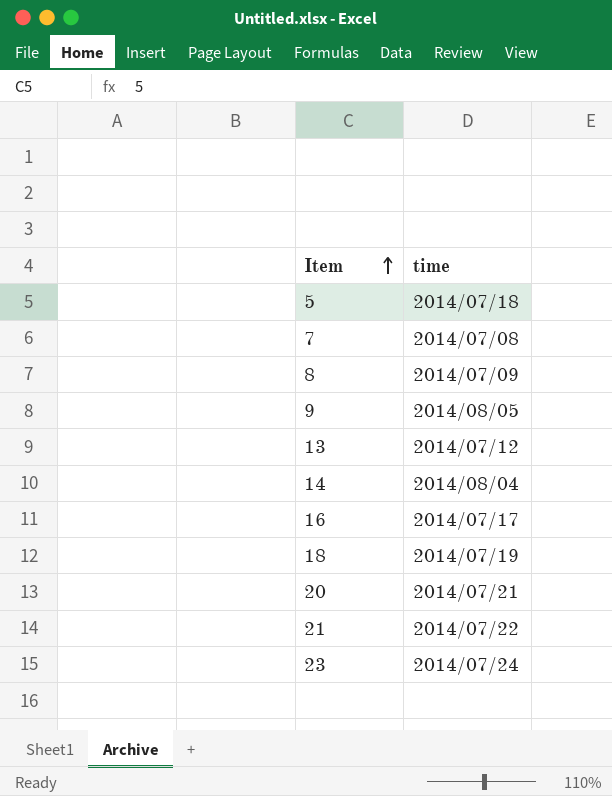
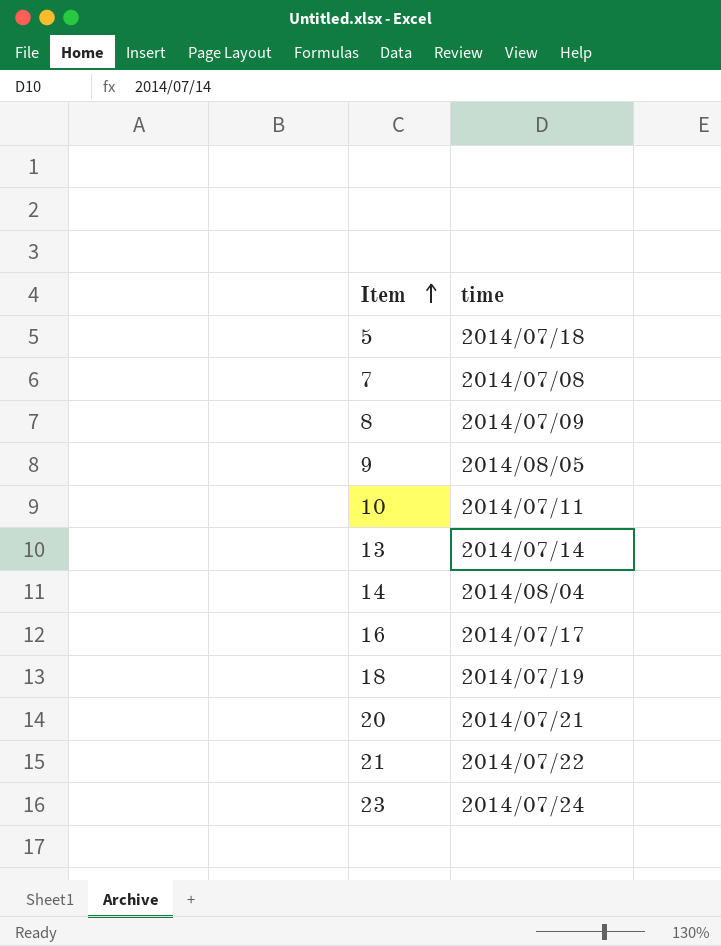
row 10: none -> 2014/07/11
13 | time: 2014/07/12 -> 2014/07/14

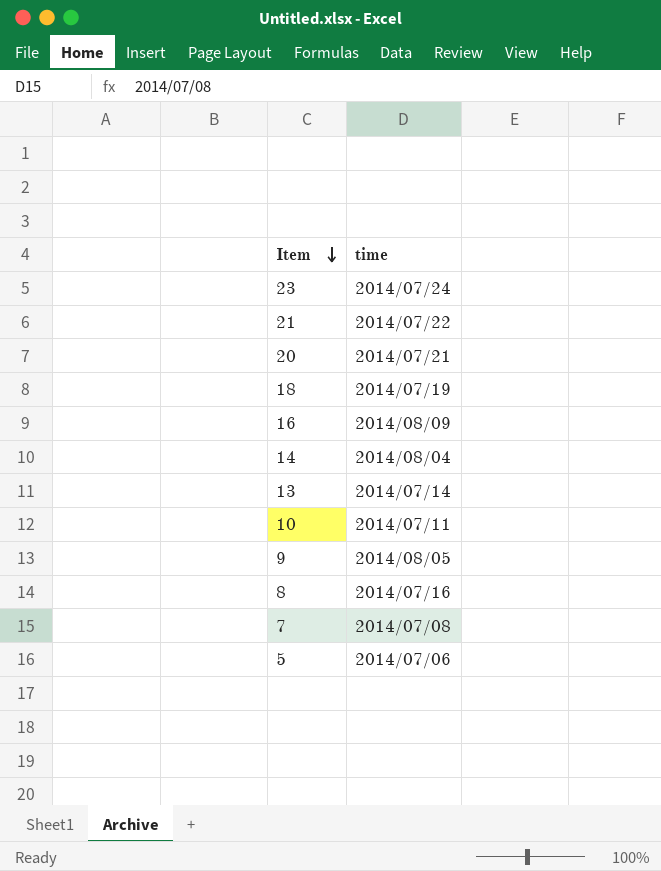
row order: Item ascending -> Item descending
16 | time: 2014/07/17 -> 2014/08/09
8 | time: 2014/07/09 -> 2014/07/16
5 | time: 2014/07/18 -> 2014/07/06

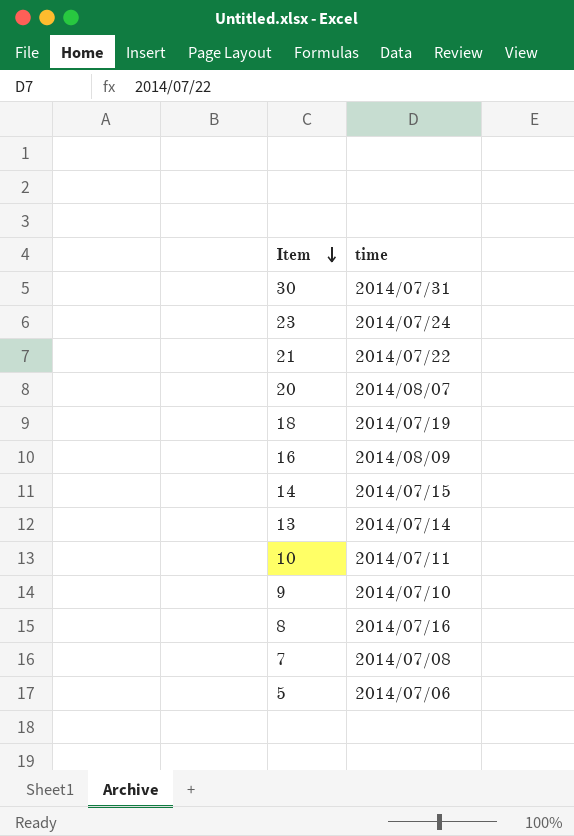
row 30: none -> 2014/07/31
20 | time: 2014/07/21 -> 2014/08/07
14 | time: 2014/08/04 -> 2014/07/15
9 | time: 2014/08/05 -> 2014/07/10

